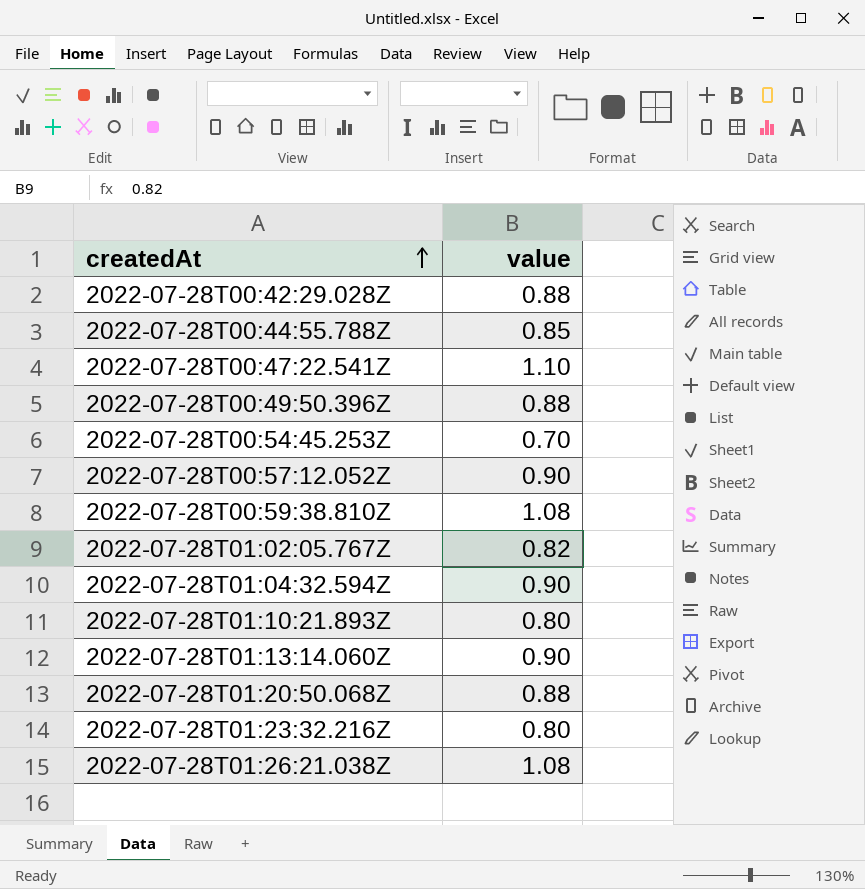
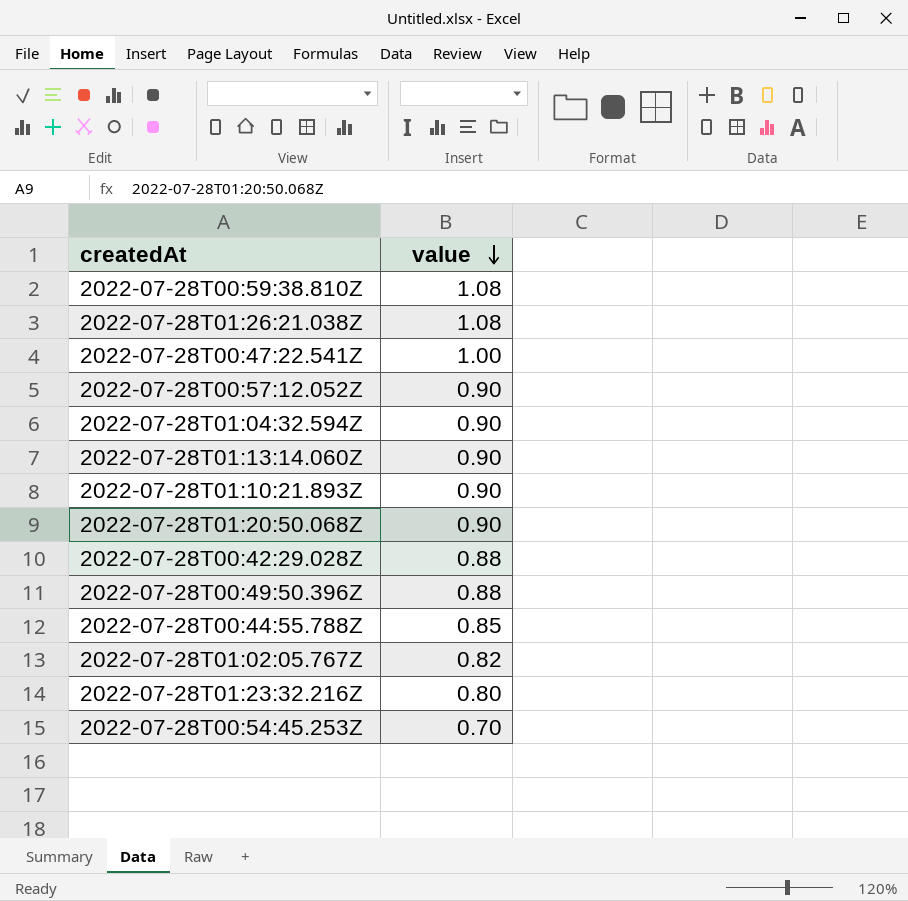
row order: createdAt ascending -> value descending
2022-07-28T00:47:22.541Z | value: 1.10 -> 1.00
2022-07-28T01:10:21.893Z | value: 0.80 -> 0.90
2022-07-28T01:20:50.068Z | value: 0.88 -> 0.90

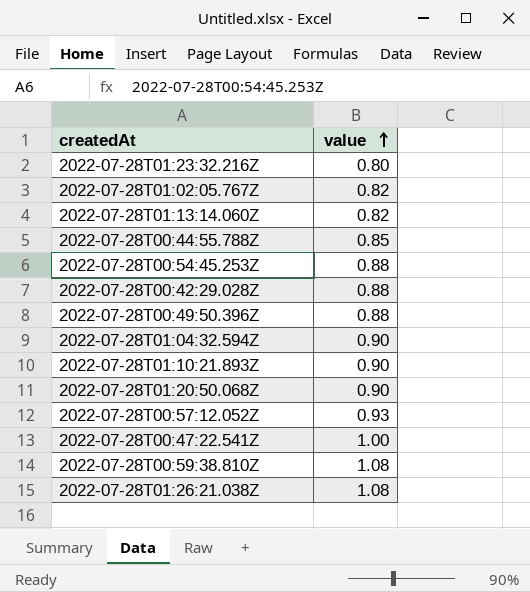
row order: value descending -> value ascending
2022-07-28T01:13:14.060Z | value: 0.90 -> 0.82
2022-07-28T00:54:45.253Z | value: 0.70 -> 0.88
2022-07-28T00:57:12.052Z | value: 0.90 -> 0.93

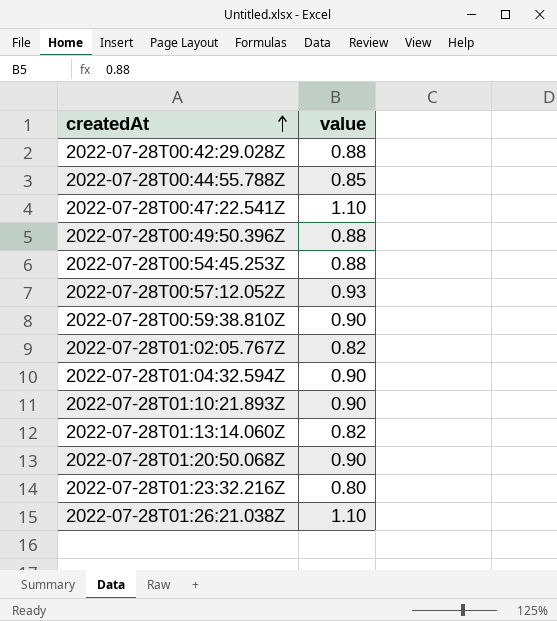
row order: value ascending -> createdAt ascending
2022-07-28T00:47:22.541Z | value: 1.00 -> 1.10
2022-07-28T00:59:38.810Z | value: 1.08 -> 0.90
2022-07-28T01:26:21.038Z | value: 1.08 -> 1.10

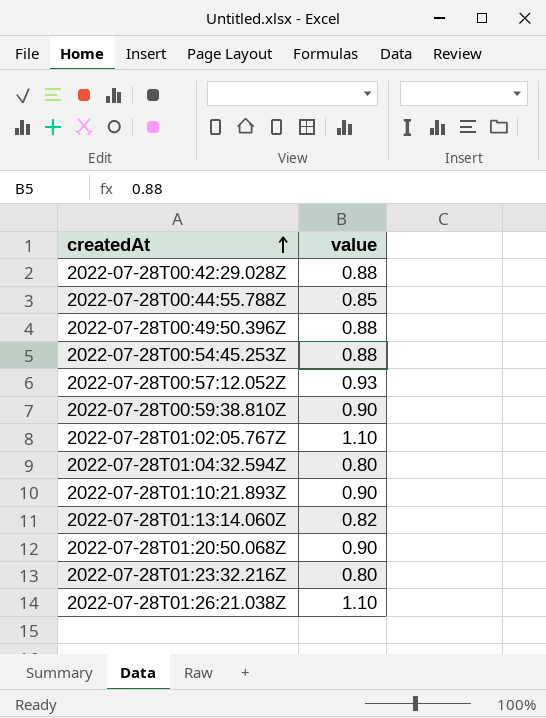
row 2022-07-28T00:47:22.541Z: 1.10 -> none
2022-07-28T01:02:05.767Z | value: 0.82 -> 1.10
2022-07-28T01:04:32.594Z | value: 0.90 -> 0.80

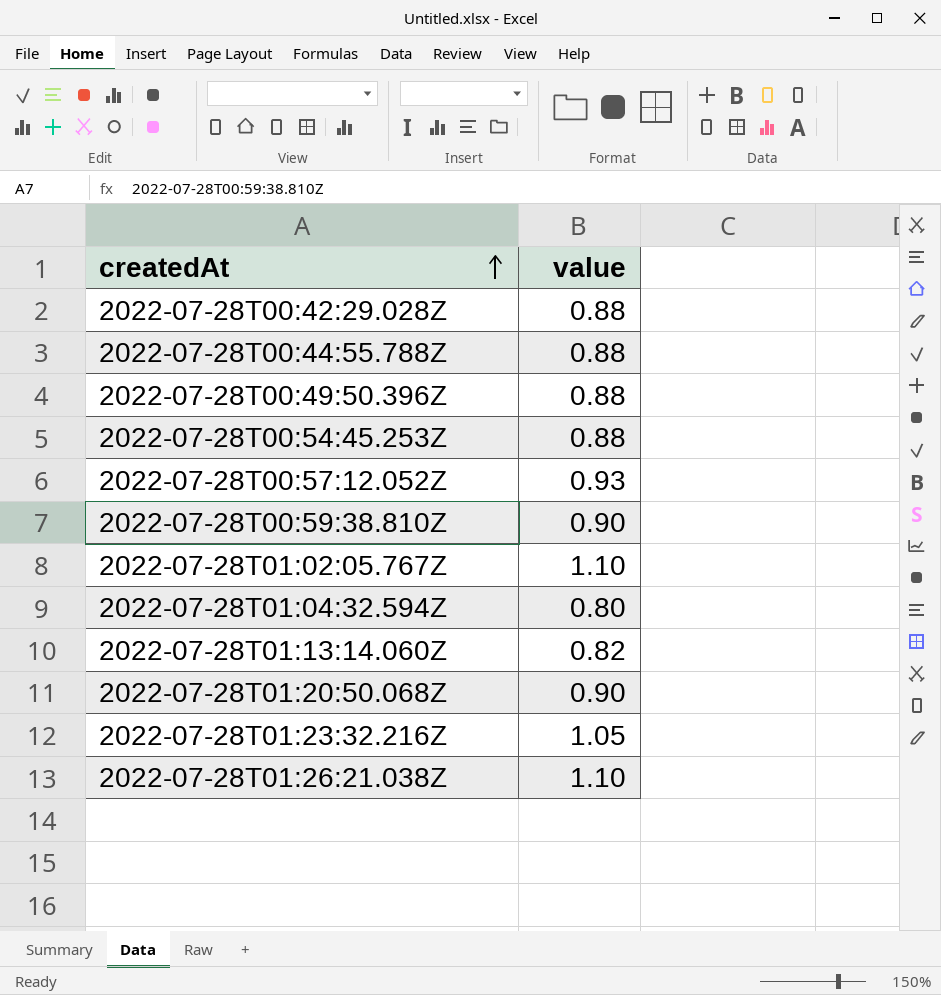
row 2022-07-28T01:10:21.893Z: 0.90 -> none
2022-07-28T00:44:55.788Z | value: 0.85 -> 0.88
2022-07-28T01:23:32.216Z | value: 0.80 -> 1.05

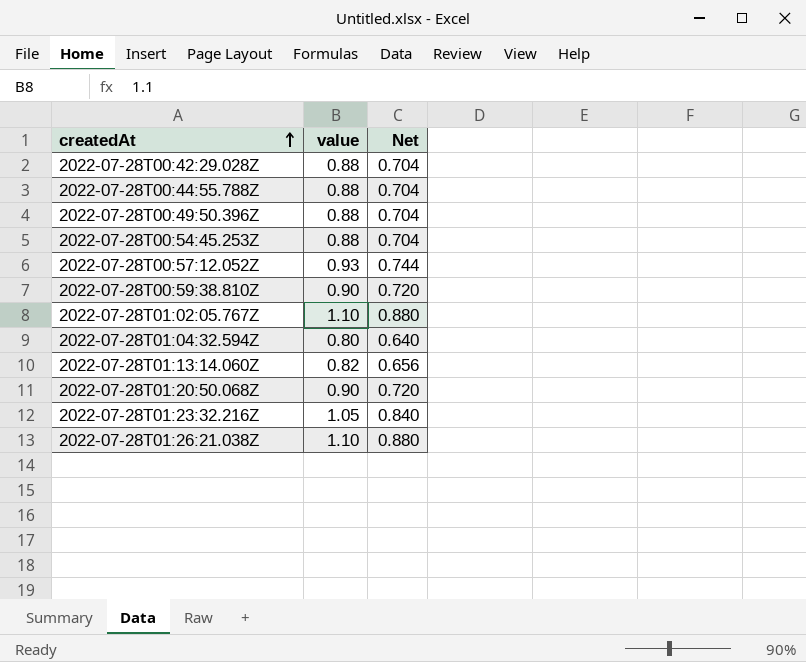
column Net | formula: none -> [value] * 0.8

